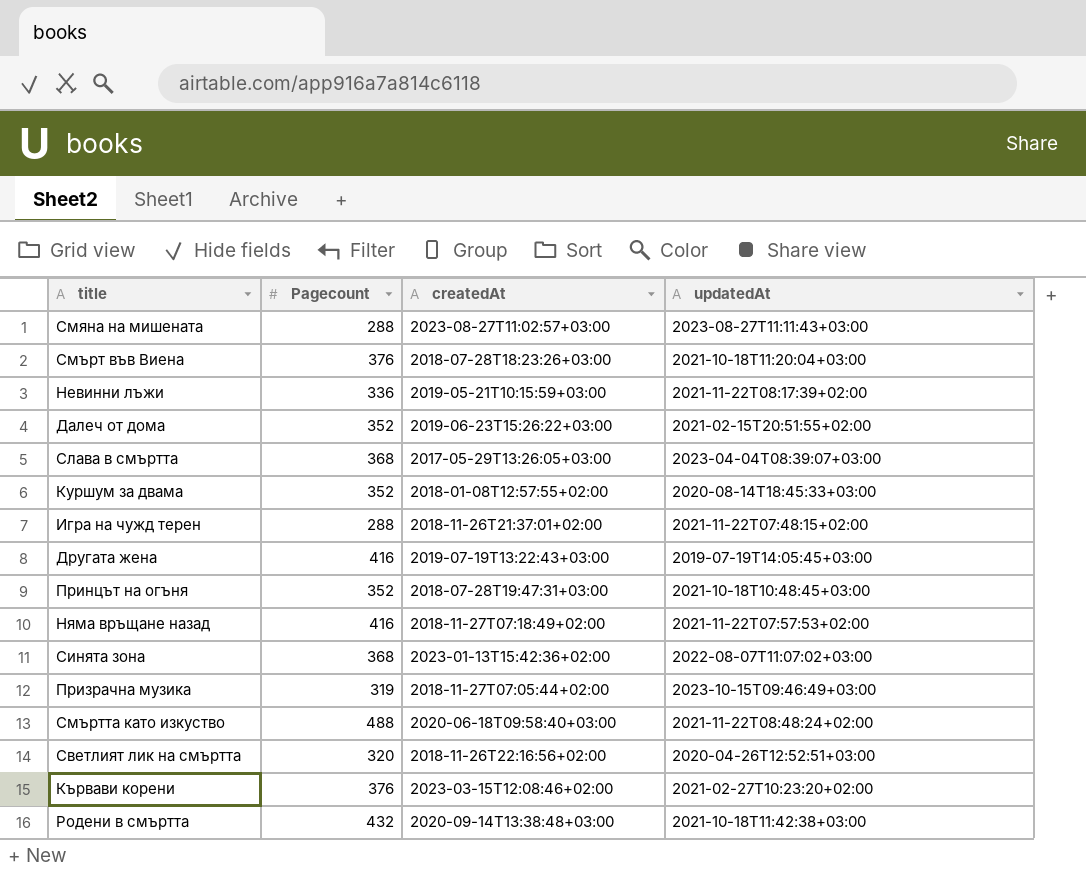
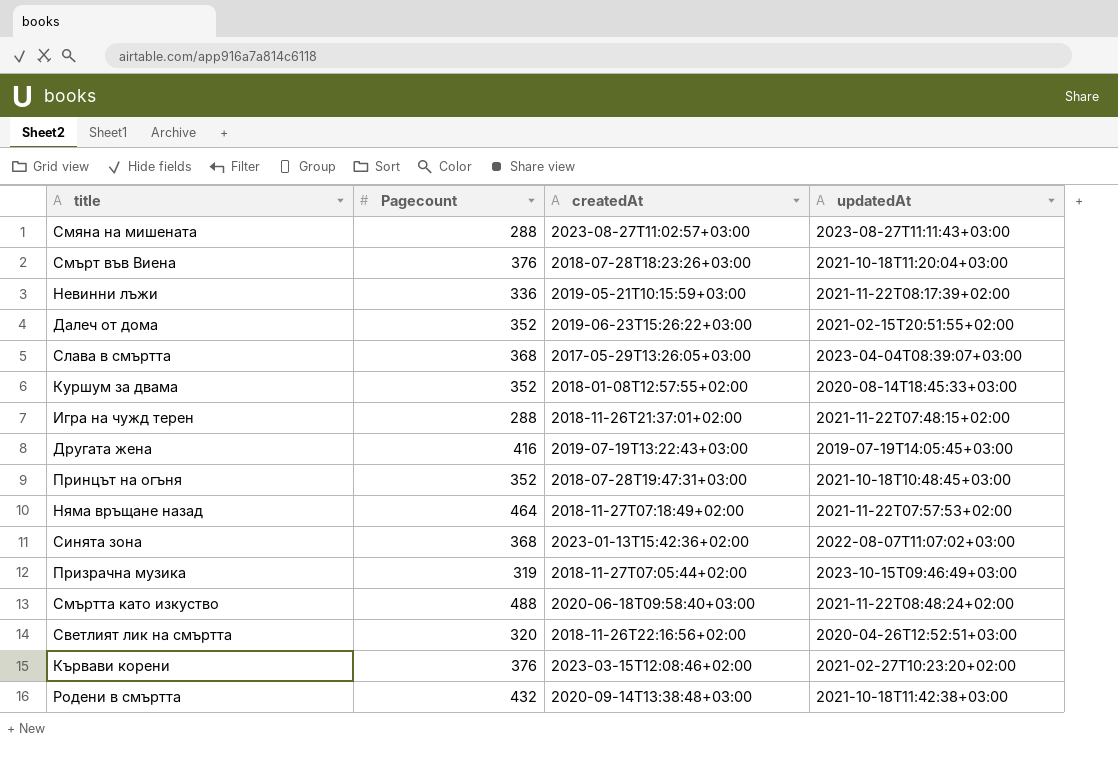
Няма връщане назад | Pagecount: 416 -> 464

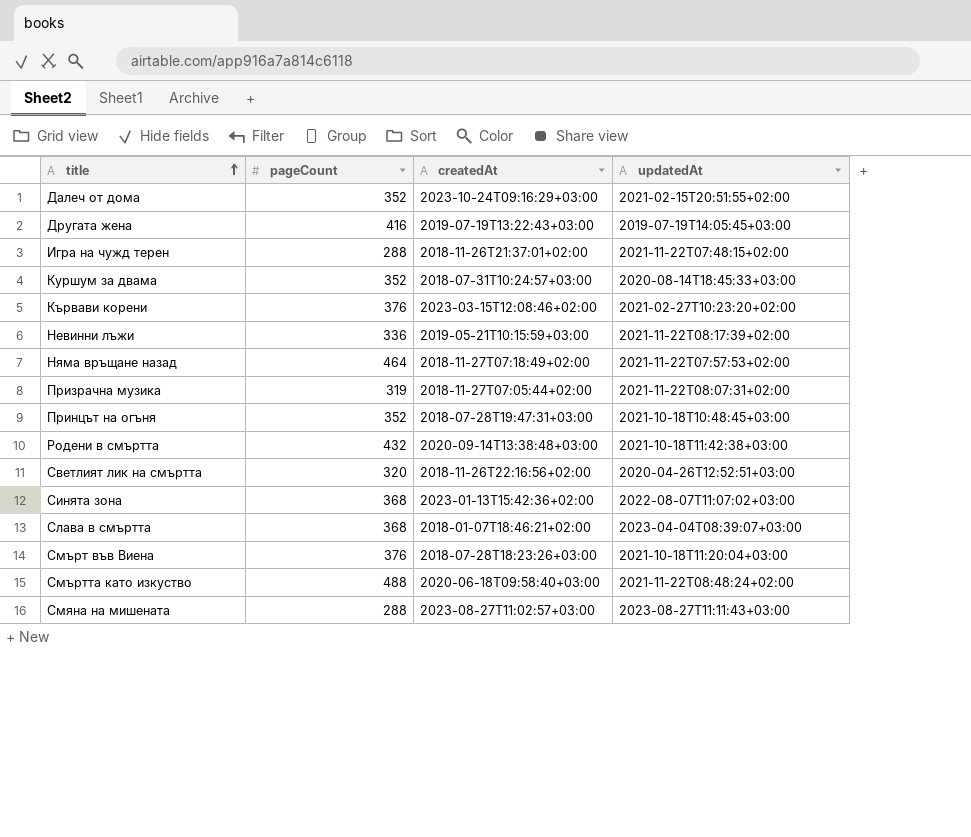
row order: none -> title ascending
column name: Pagecount -> pageCount
Далеч от дома | createdAt: 2019-06-23T15:26:22+03:00 -> 2023-10-24T09:16:29+03:00
Куршум за двама | createdAt: 2018-01-08T12:57:55+02:00 -> 2018-07-31T10:24:57+03:00
Призрачна музика | updatedAt: 2023-10-15T09:46:49+03:00 -> 2021-11-22T08:07:31+02:00
Слава в смъртта | createdAt: 2017-05-29T13:26:05+03:00 -> 2018-01-07T18:46:21+02:00

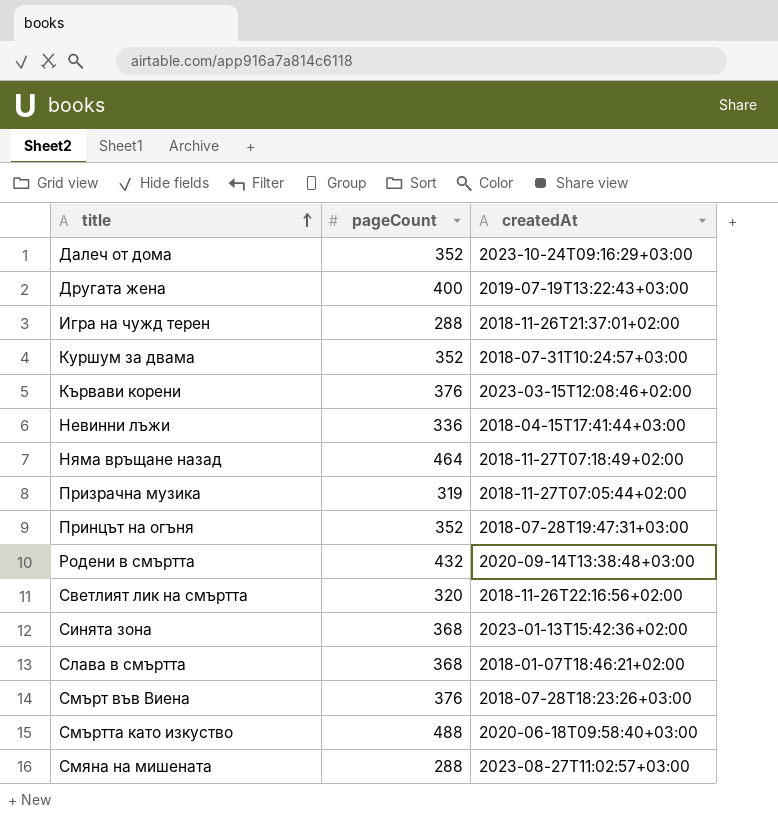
column updatedAt | position: 4 -> none
Другата жена | pageCount: 416 -> 400
Невинни лъжи | createdAt: 2019-05-21T10:15:59+03:00 -> 2018-04-15T17:41:44+03:00

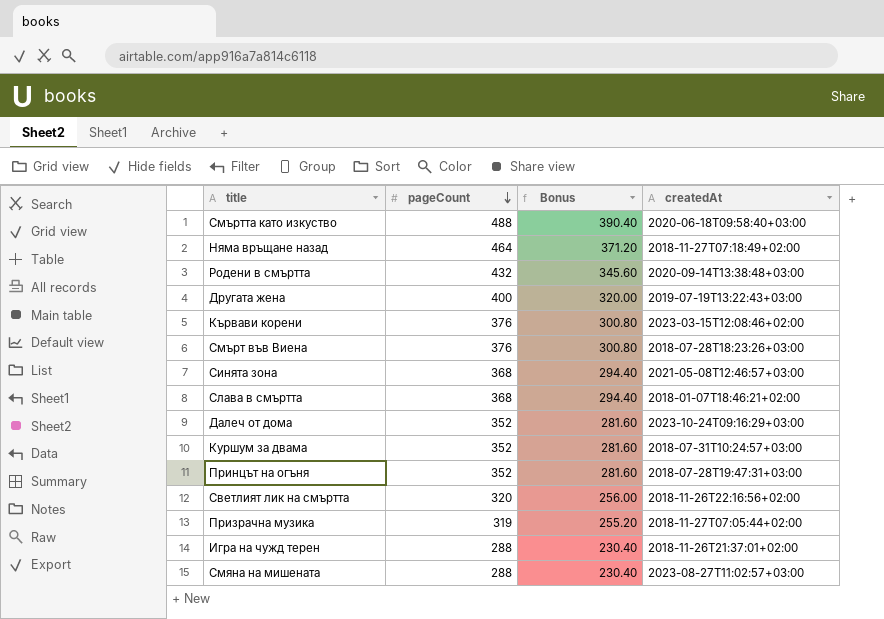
row order: title ascending -> pageCount descending
column Bonus | formula: none -> [pageCount] * 0.8
row Невинни лъжи: 336 | 2018-04-15T17:41:44+03:00 -> none
Синята зона | createdAt: 2023-01-13T15:42:36+02:00 -> 2021-05-08T12:46:57+03:00

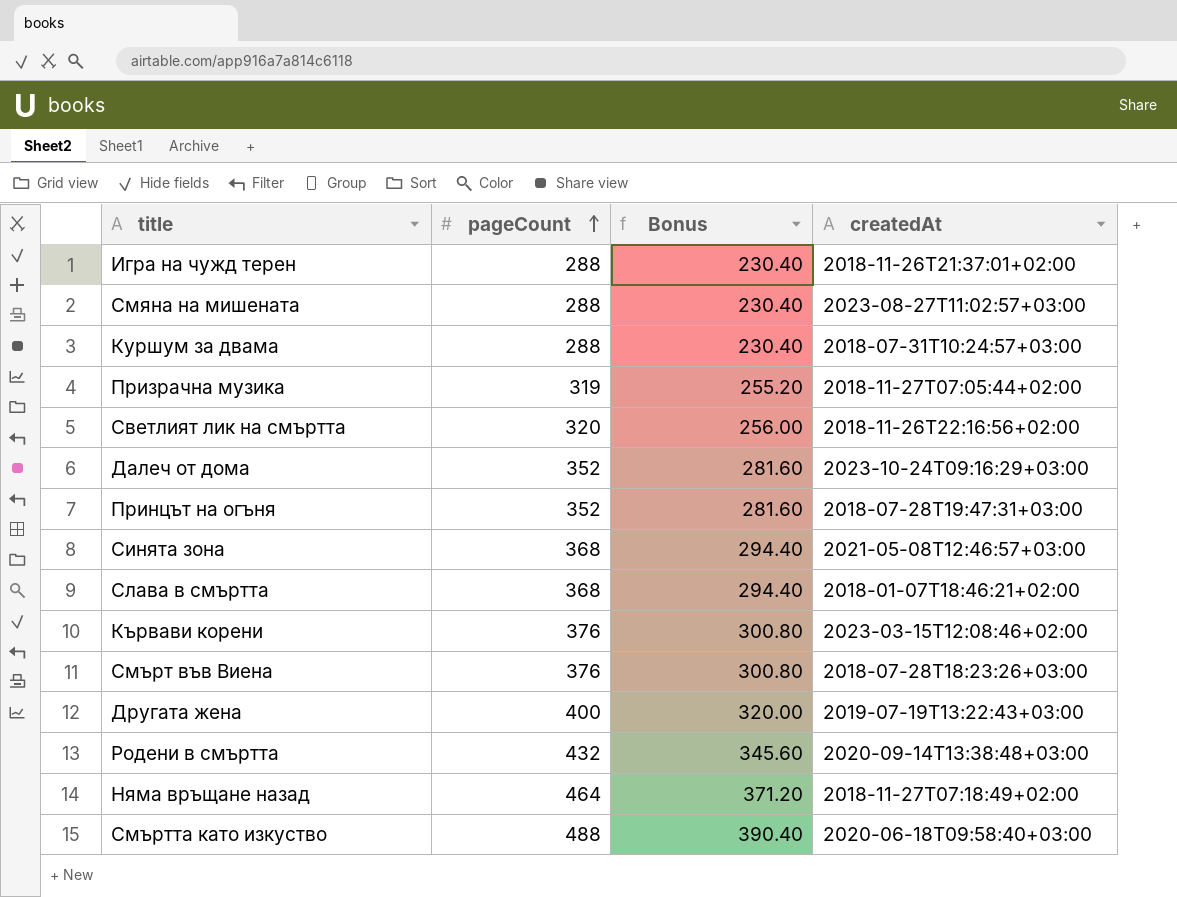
row order: pageCount descending -> pageCount ascending
Куршум за двама | pageCount: 352 -> 288
Куршум за двама | Bonus: 281.60 -> 230.40

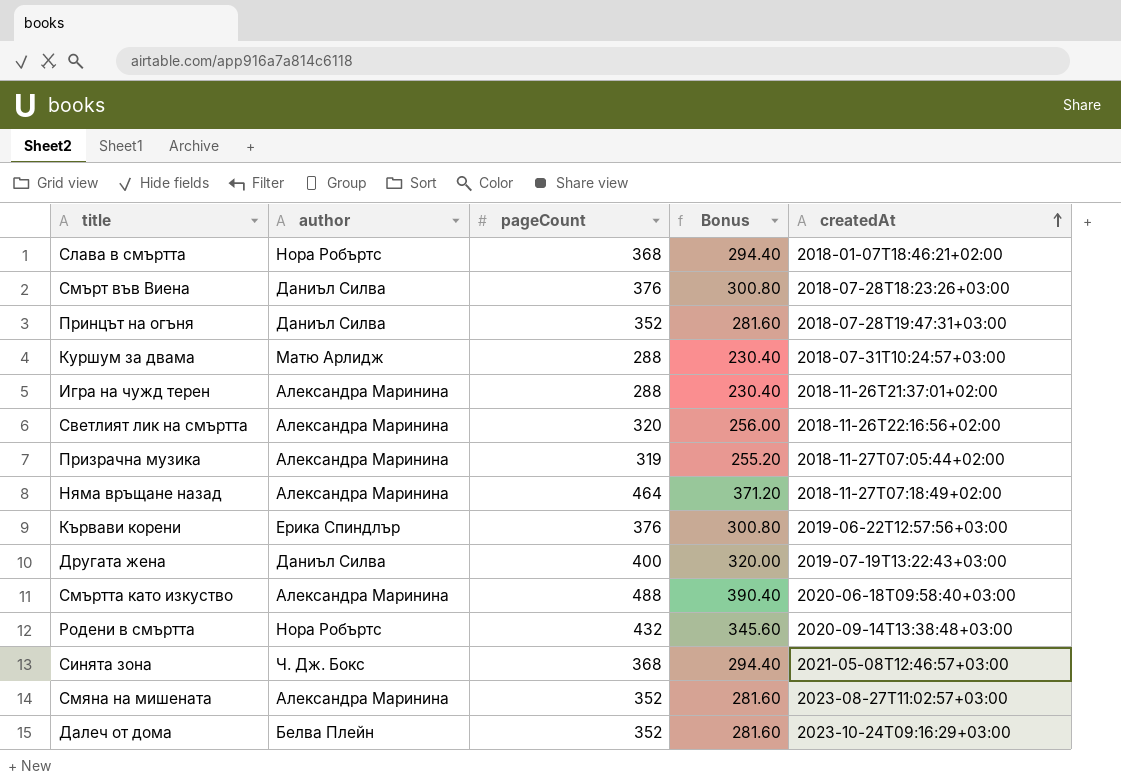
row order: pageCount ascending -> createdAt ascending
column author | position: none -> 2
Кървави корени | createdAt: 2023-03-15T12:08:46+02:00 -> 2019-06-22T12:57:56+03:00
Смяна на мишената | pageCount: 288 -> 352
Смяна на мишената | Bonus: 230.40 -> 281.60

